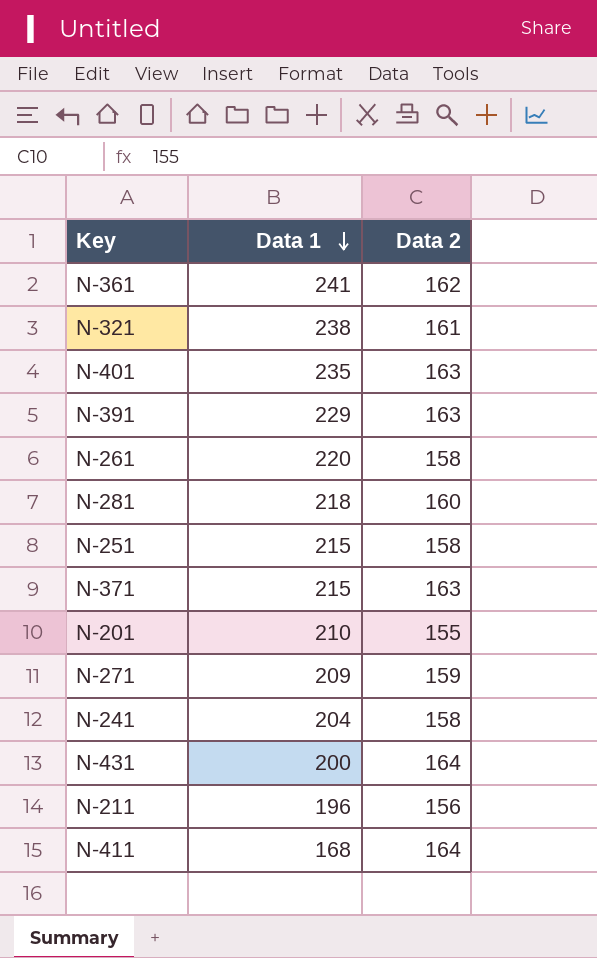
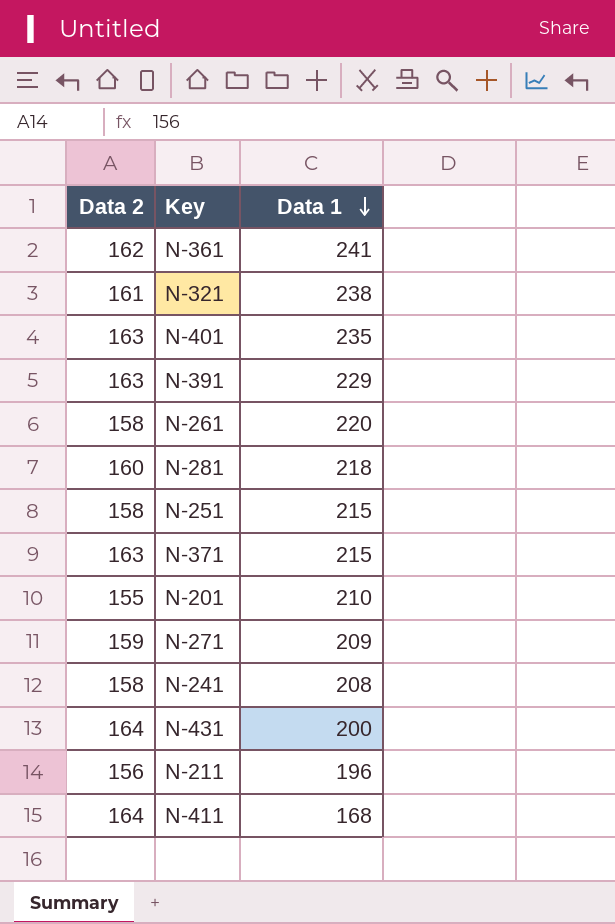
column Data 2 | position: 3 -> 1
N-241 | Data 1: 204 -> 208

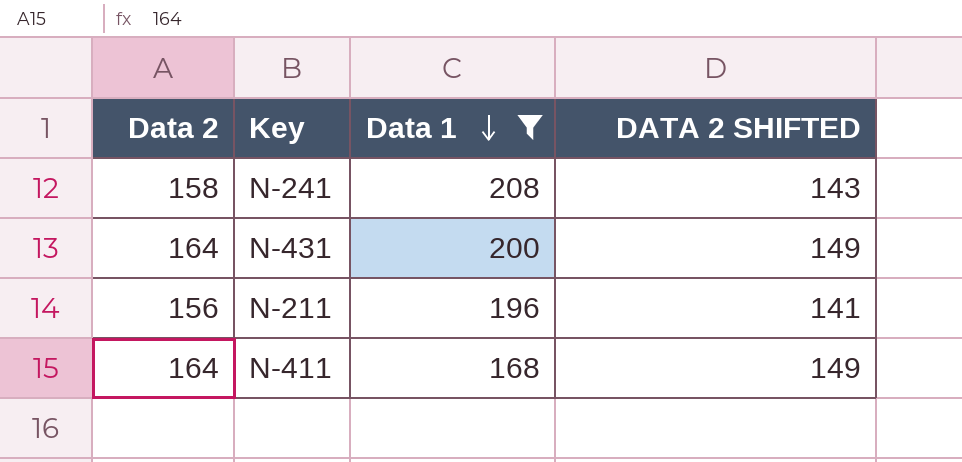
filter: none -> Data 1 <= 208
column DATA 2 SHIFTED | formula: none -> [Data 2] - 15

